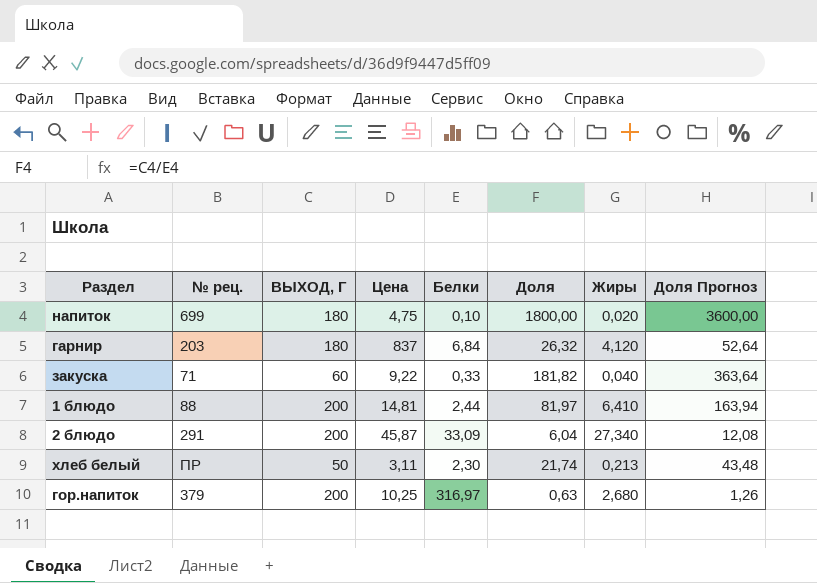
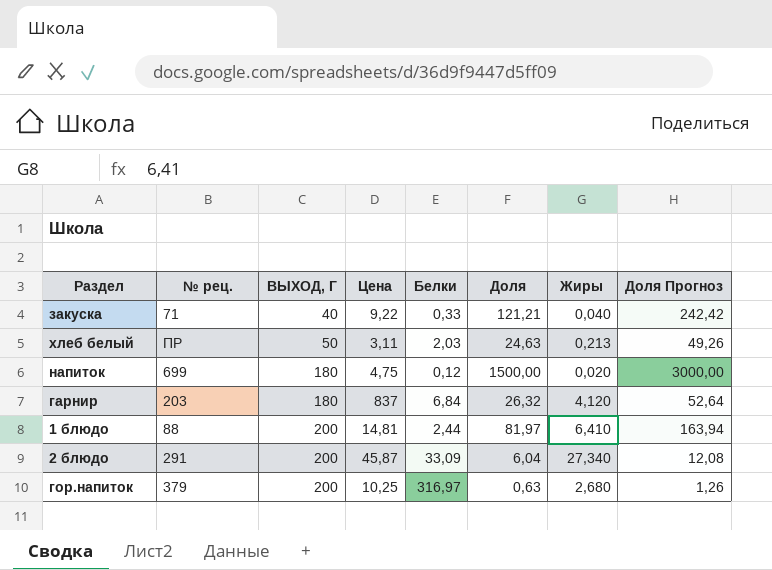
row order: none -> ВЫХОД, Г ascending
закуска | ВЫХОД, Г: 60 -> 40
закуска | Доля: 181,82 -> 121,21
закуска | Доля Прогноз: 363,64 -> 242,42
хлеб белый | Белки: 2,30 -> 2,03
хлеб белый | Доля: 21,74 -> 24,63
хлеб белый | Доля Прогноз: 43,48 -> 49,26
напиток | Белки: 0,10 -> 0,12
напиток | Доля: 1800,00 -> 1500,00
напиток | Доля Прогноз: 3600,00 -> 3000,00

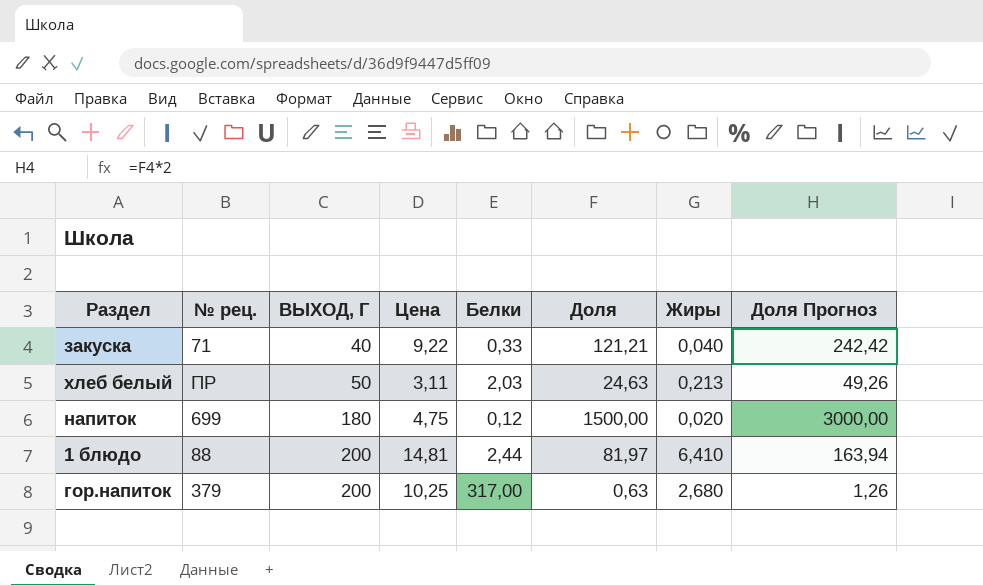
row гарнир: 203 | 180 | 837 | 6,84 | 26,32 | 4,120 | 52,64 -> none
row 2 блюдо: 291 | 200 | 45,87 | 33,09 | 6,04 | 27,340 | 12,08 -> none
гор.напиток | Белки: 316,97 -> 317,00

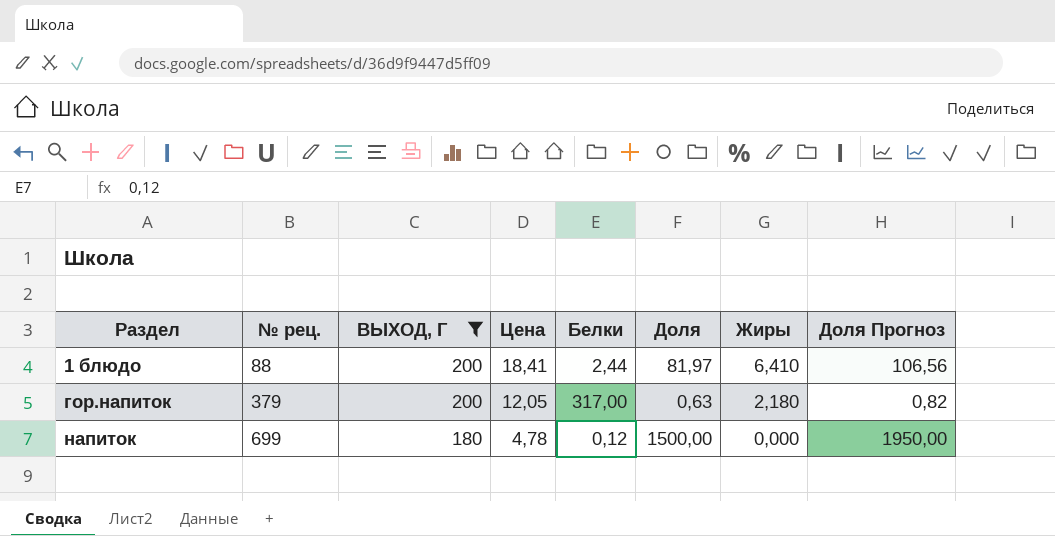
filter: none -> ВЫХОД, Г >= 180
row order: ВЫХОД, Г ascending -> Раздел ascending
column Доля Прогноз | formula: [Доля] * 2 -> [Доля] * 1,3
1 блюдо | Цена: 14,81 -> 18,41
гор.напиток | Цена: 10,25 -> 12,05
гор.напиток | Жиры: 2,680 -> 2,180
напиток | Цена: 4,75 -> 4,78
напиток | Жиры: 0,020 -> 0,000

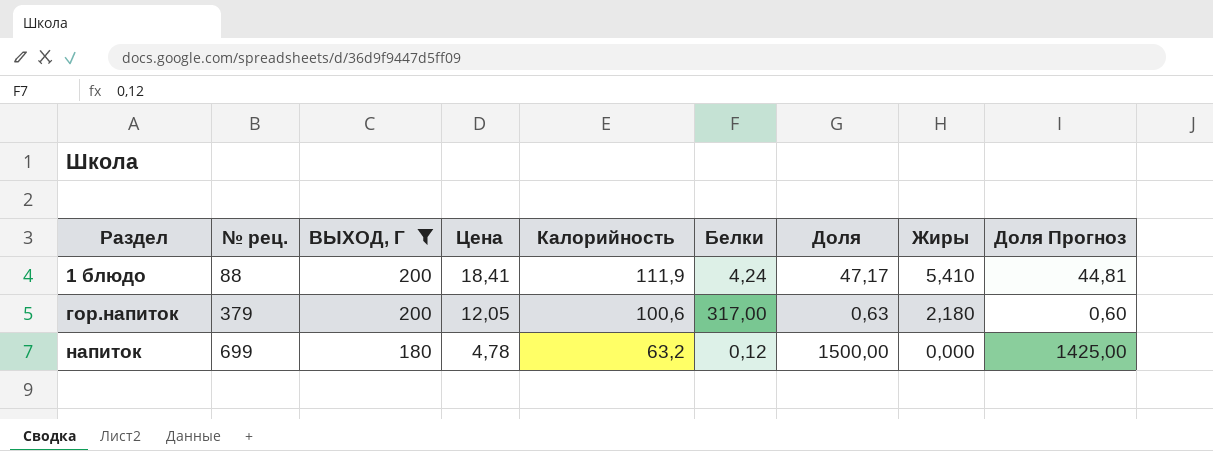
column Калорийность | position: none -> 5
column Доля Прогноз | formula: [Доля] * 1,3 -> [Доля] * 0,95
1 блюдо | Белки: 2,44 -> 4,24
1 блюдо | Доля: 81,97 -> 47,17
1 блюдо | Жиры: 6,410 -> 5,410

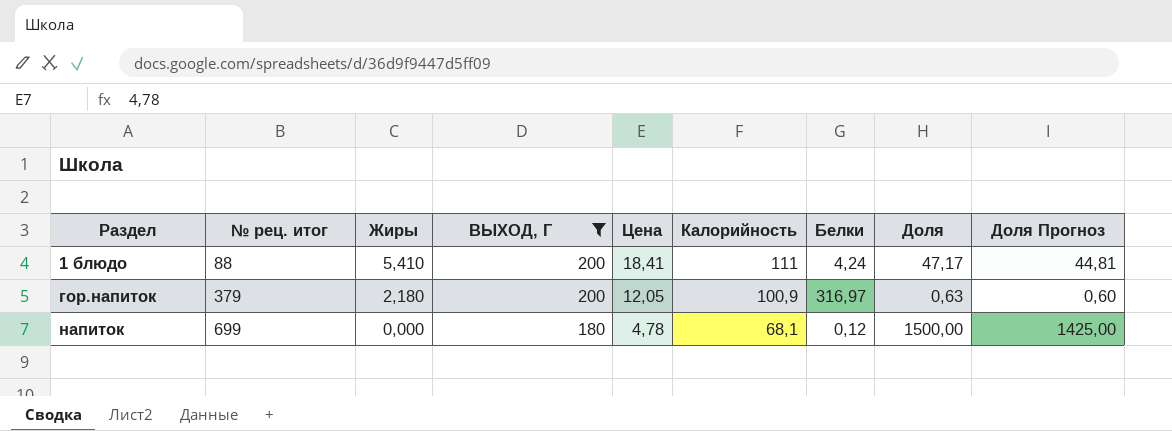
column name: № рец. -> № рец. итог
column Жиры | position: 8 -> 3
1 блюдо | Калорийность: 111,9 -> 111
гор.напиток | Калорийность: 100,6 -> 100,9
гор.напиток | Белки: 317,00 -> 316,97
напиток | Калорийность: 63,2 -> 68,1

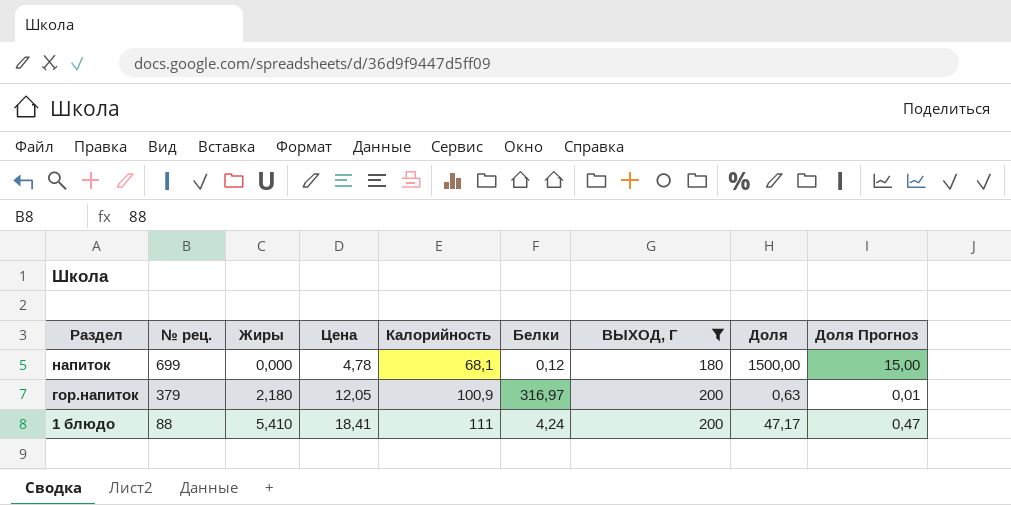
row order: Раздел ascending -> Раздел descending
column name: № рец. итог -> № рец.
column ВЫХОД, Г | position: 4 -> 7
column Доля Прогноз | formula: [Доля] * 0,95 -> [Доля] * 0,01

